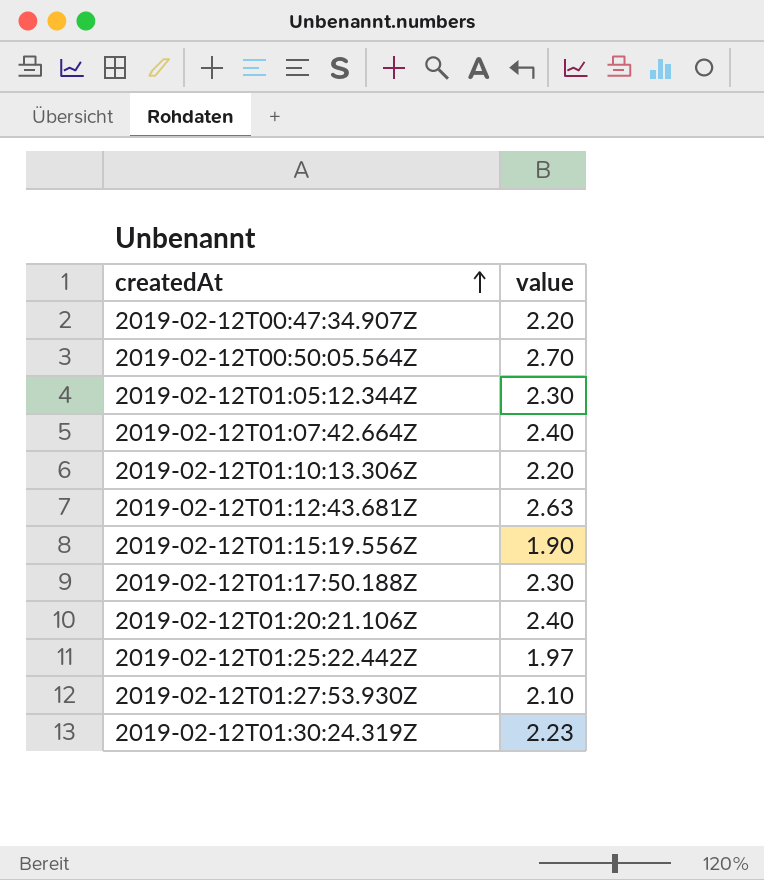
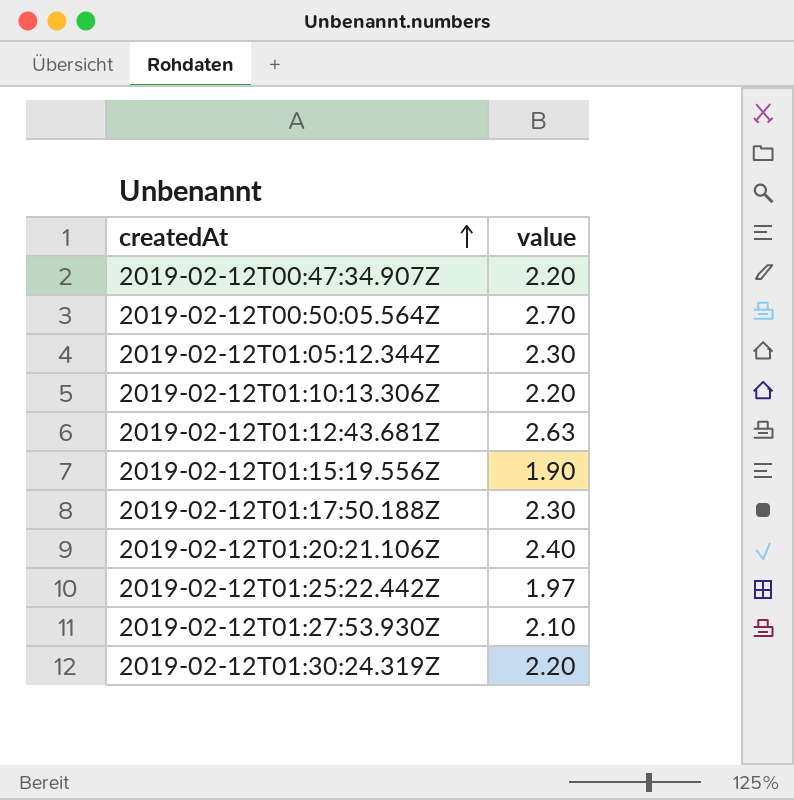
row 2019-02-12T01:07:42.664Z: 2.40 -> none
2019-02-12T01:30:24.319Z | value: 2.23 -> 2.20

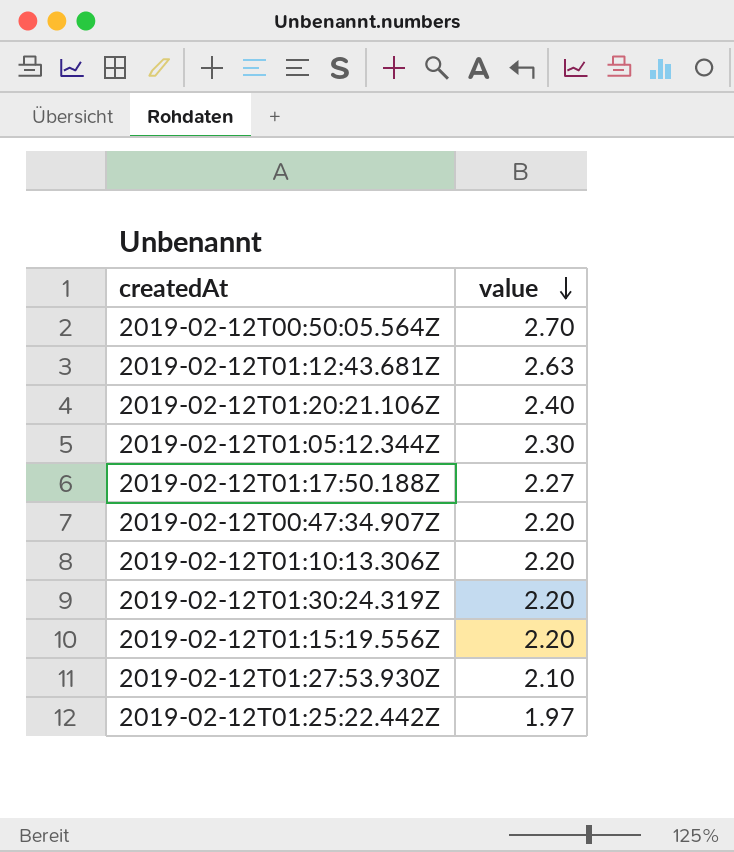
row order: createdAt ascending -> value descending
2019-02-12T01:17:50.188Z | value: 2.30 -> 2.27
2019-02-12T01:15:19.556Z | value: 1.90 -> 2.20

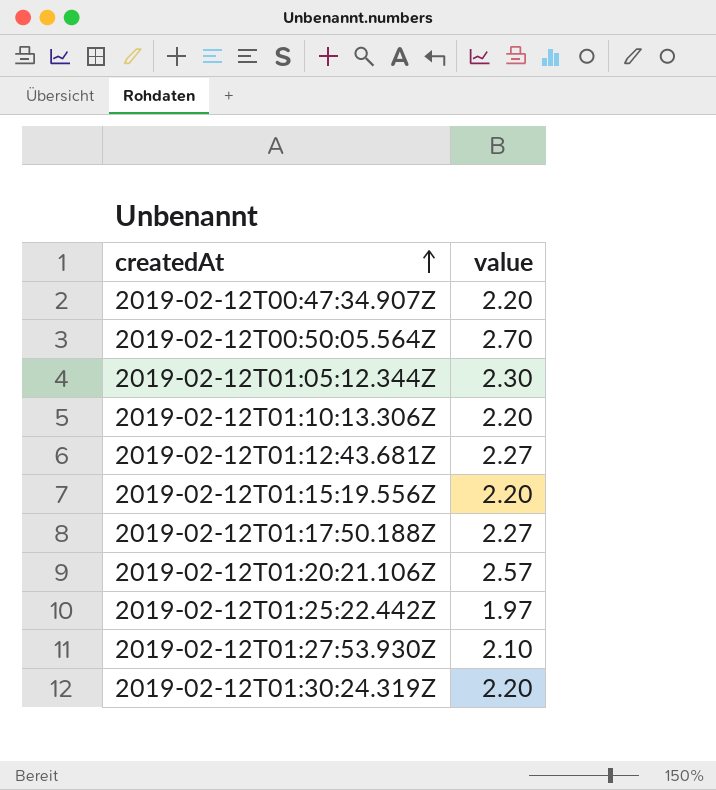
row order: value descending -> createdAt ascending
2019-02-12T01:12:43.681Z | value: 2.63 -> 2.27
2019-02-12T01:20:21.106Z | value: 2.40 -> 2.57

